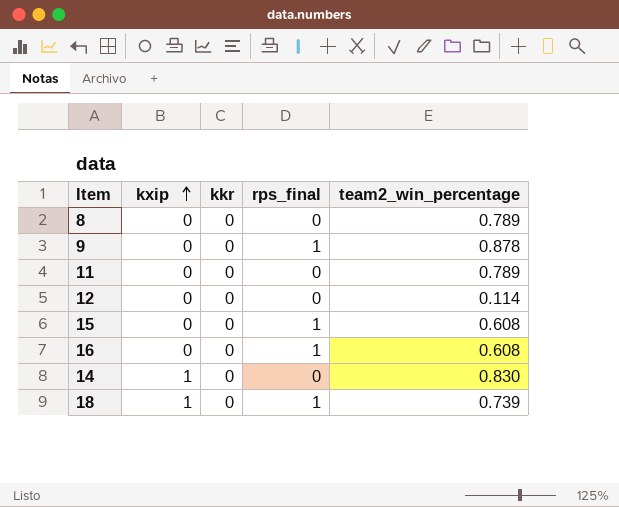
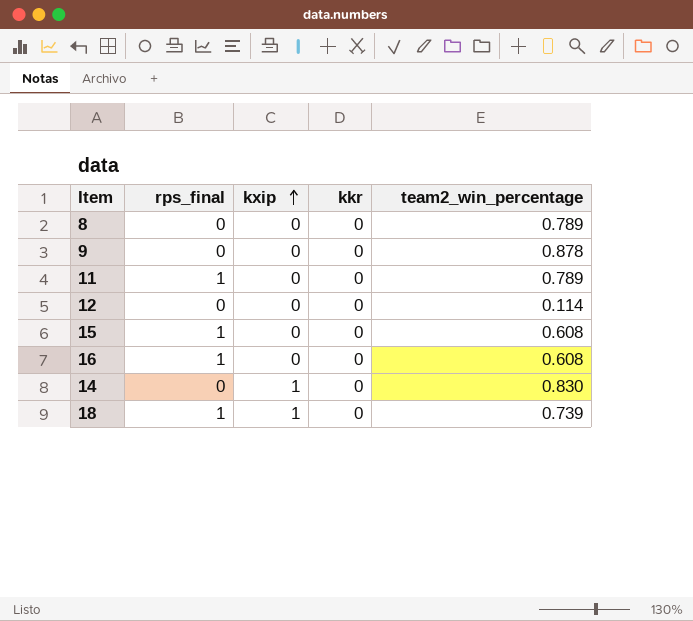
column rps_final | position: 4 -> 2
9 | rps_final: 1 -> 0
11 | rps_final: 0 -> 1

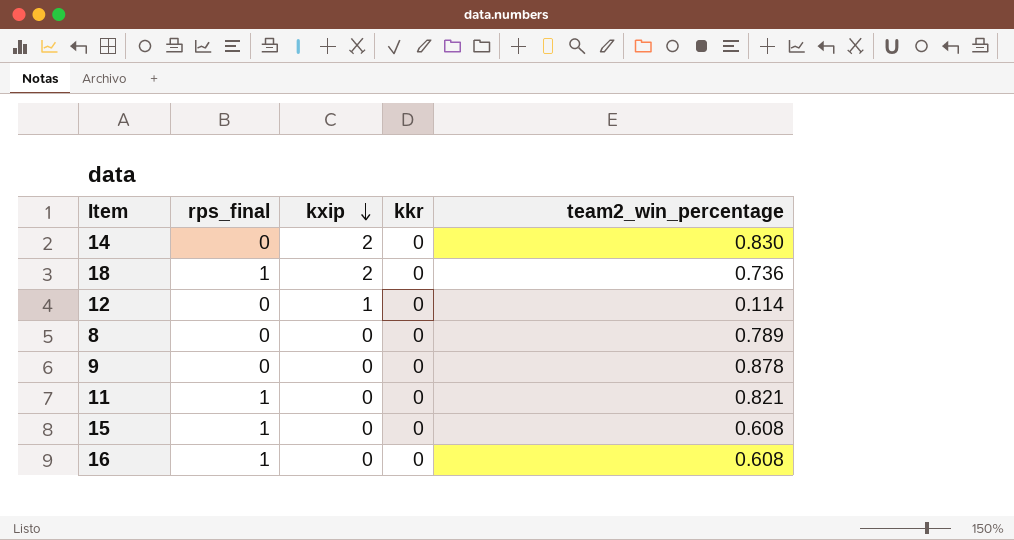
row order: kxip ascending -> kxip descending
14 | kxip: 1 -> 2
18 | kxip: 1 -> 2
18 | team2_win_percentage: 0.739 -> 0.736
12 | kxip: 0 -> 1
11 | team2_win_percentage: 0.789 -> 0.821

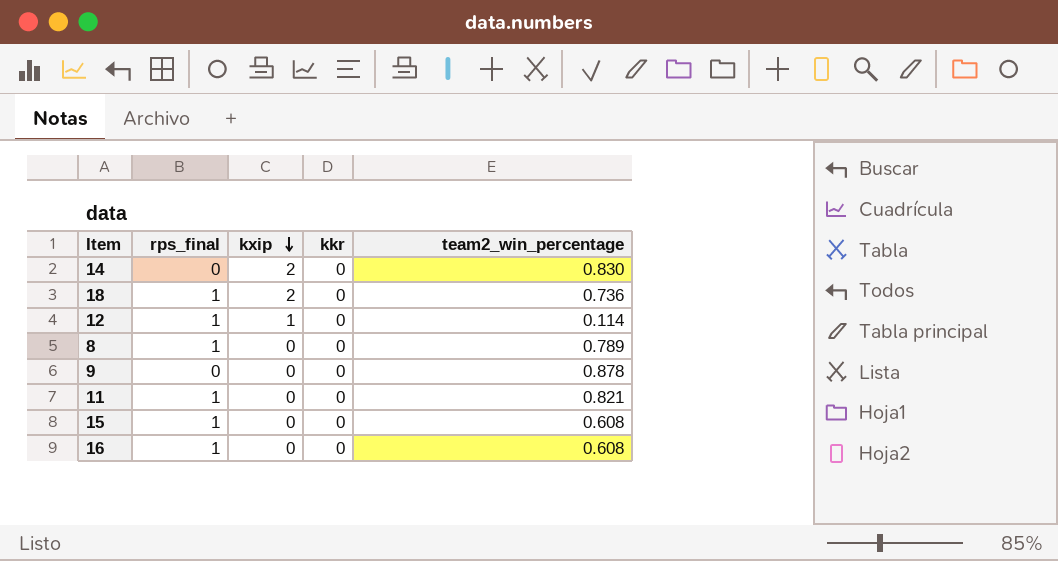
12 | rps_final: 0 -> 1
8 | rps_final: 0 -> 1

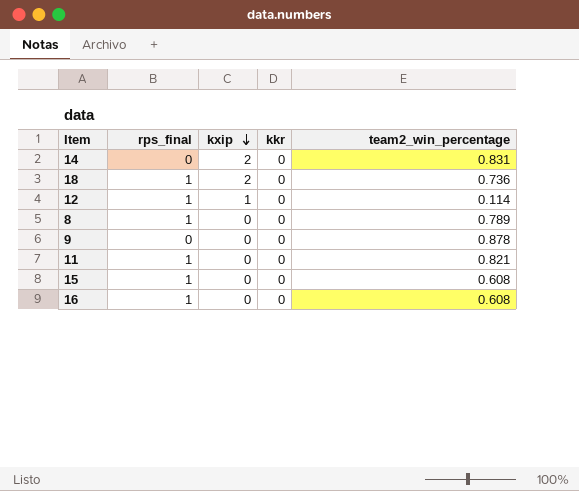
14 | team2_win_percentage: 0.830 -> 0.831

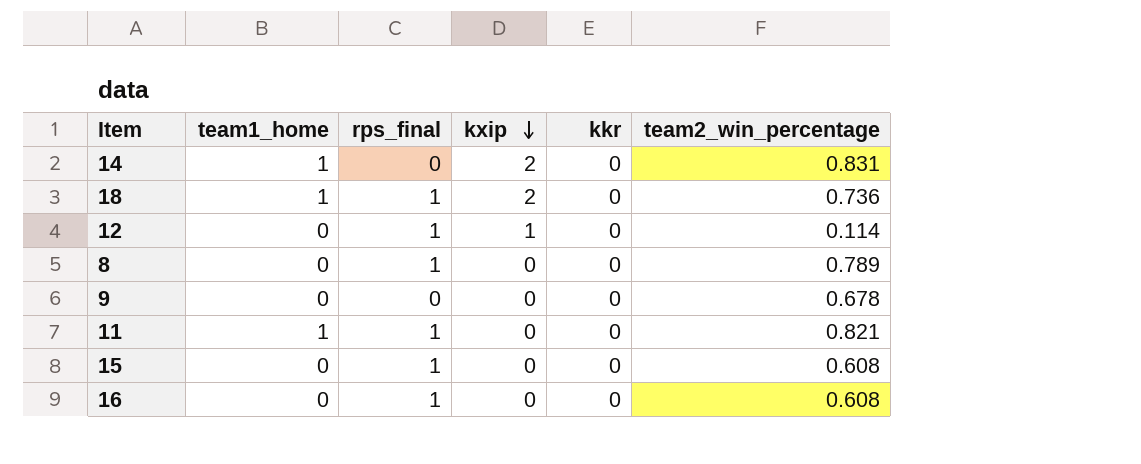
column team1_home | position: none -> 2
9 | team2_win_percentage: 0.878 -> 0.678

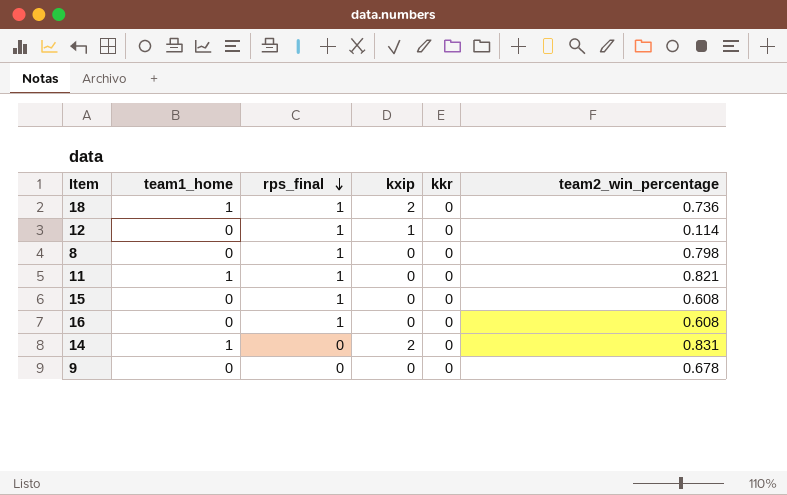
row order: kxip descending -> rps_final descending
8 | team2_win_percentage: 0.789 -> 0.798

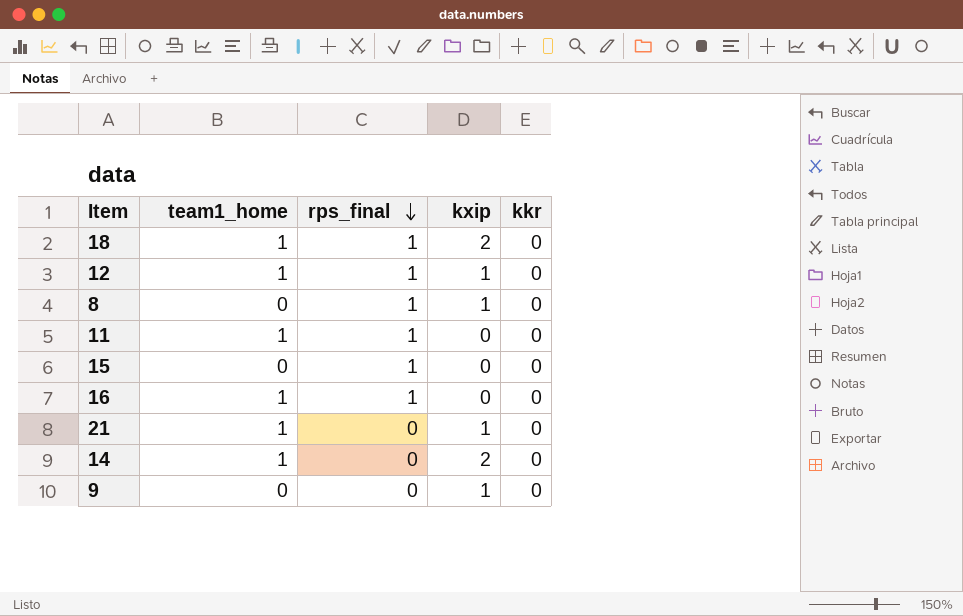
column team2_win_percentage | position: 6 -> none
12 | team1_home: 0 -> 1
8 | kxip: 0 -> 1
16 | team1_home: 0 -> 1
row 21: none -> 1 | 0 | 1 | 0
9 | kxip: 0 -> 1

